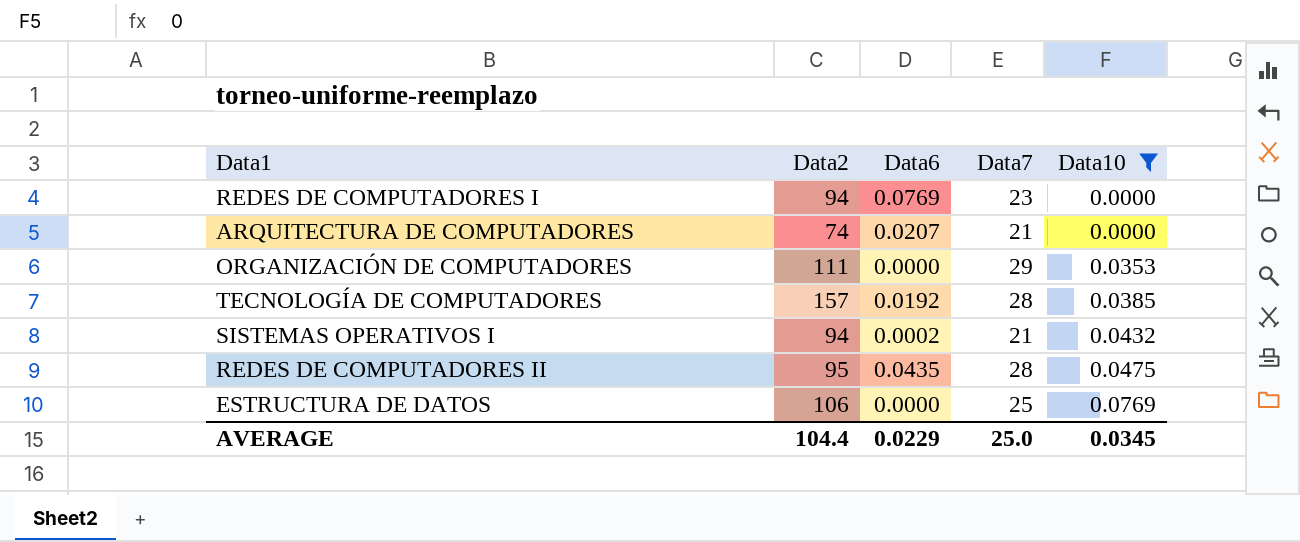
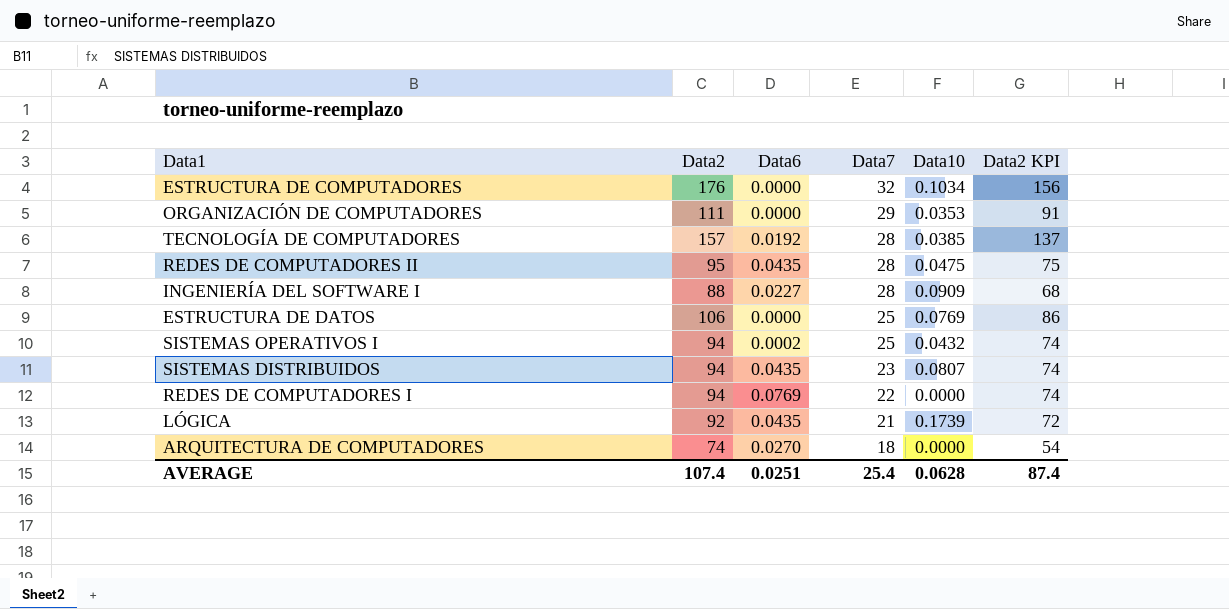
filter: Data10 <= 0.0769 -> none
row order: Data10 ascending -> Data7 descending
column Data2 KPI | formula: none -> [Data2] - 20
SISTEMAS OPERATIVOS I | Data7: 21 -> 25
REDES DE COMPUTADORES I | Data7: 23 -> 22
ARQUITECTURA DE COMPUTADORES | Data6: 0.0207 -> 0.0270
ARQUITECTURA DE COMPUTADORES | Data7: 21 -> 18
AVERAGE | Data2: 104.4 -> 107.4
AVERAGE | Data6: 0.0229 -> 0.0251
AVERAGE | Data7: 25.0 -> 25.4
AVERAGE | Data10: 0.0345 -> 0.0628

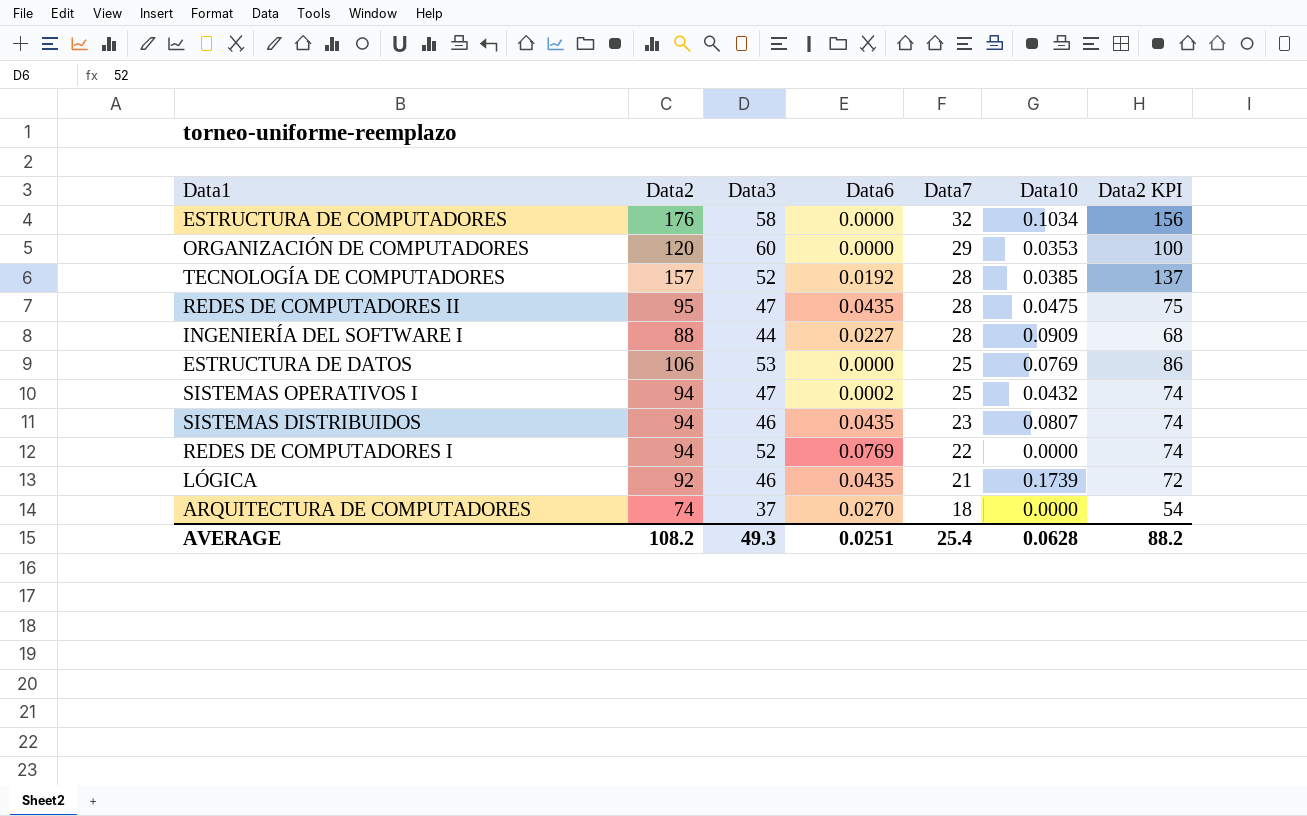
column Data3 | position: none -> 3
ORGANIZACIÓN DE COMPUTADORES | Data2: 111 -> 120
ORGANIZACIÓN DE COMPUTADORES | Data2 KPI: 91 -> 100
AVERAGE | Data2: 107.4 -> 108.2
AVERAGE | Data2 KPI: 87.4 -> 88.2

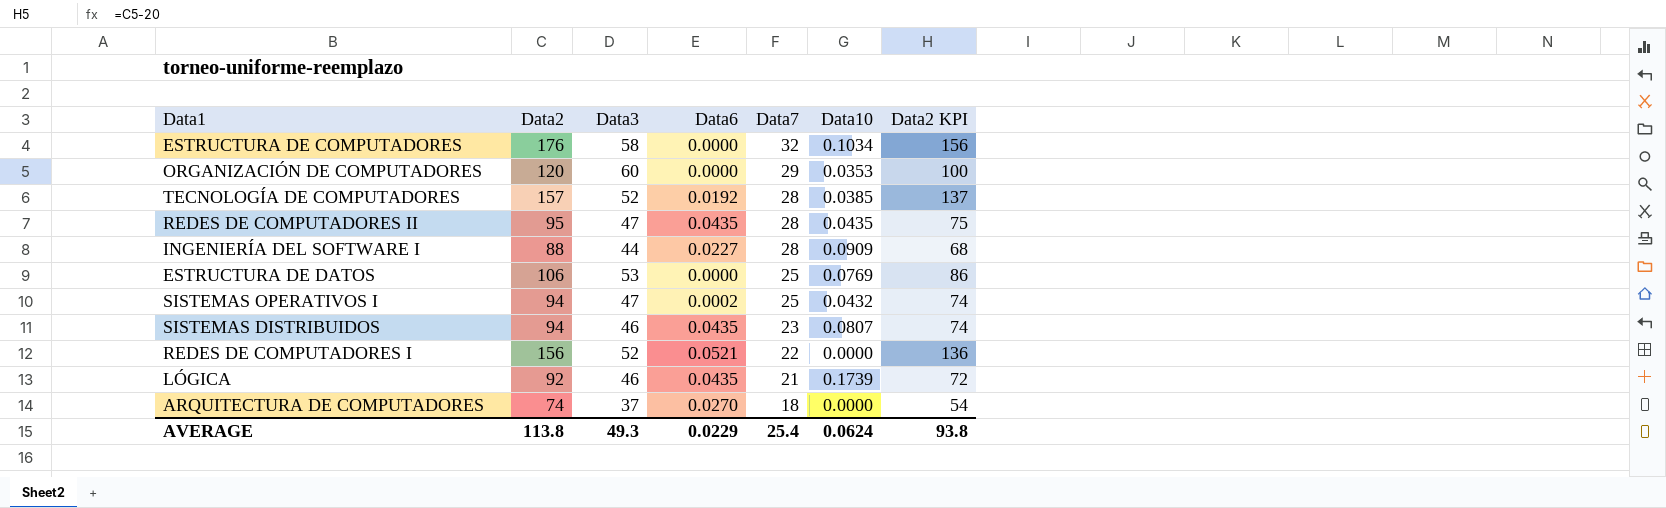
REDES DE COMPUTADORES II | Data10: 0.0475 -> 0.0435
REDES DE COMPUTADORES I | Data2: 94 -> 156
REDES DE COMPUTADORES I | Data6: 0.0769 -> 0.0521
REDES DE COMPUTADORES I | Data2 KPI: 74 -> 136
AVERAGE | Data2: 108.2 -> 113.8
AVERAGE | Data6: 0.0251 -> 0.0229
AVERAGE | Data10: 0.0628 -> 0.0624
AVERAGE | Data2 KPI: 88.2 -> 93.8

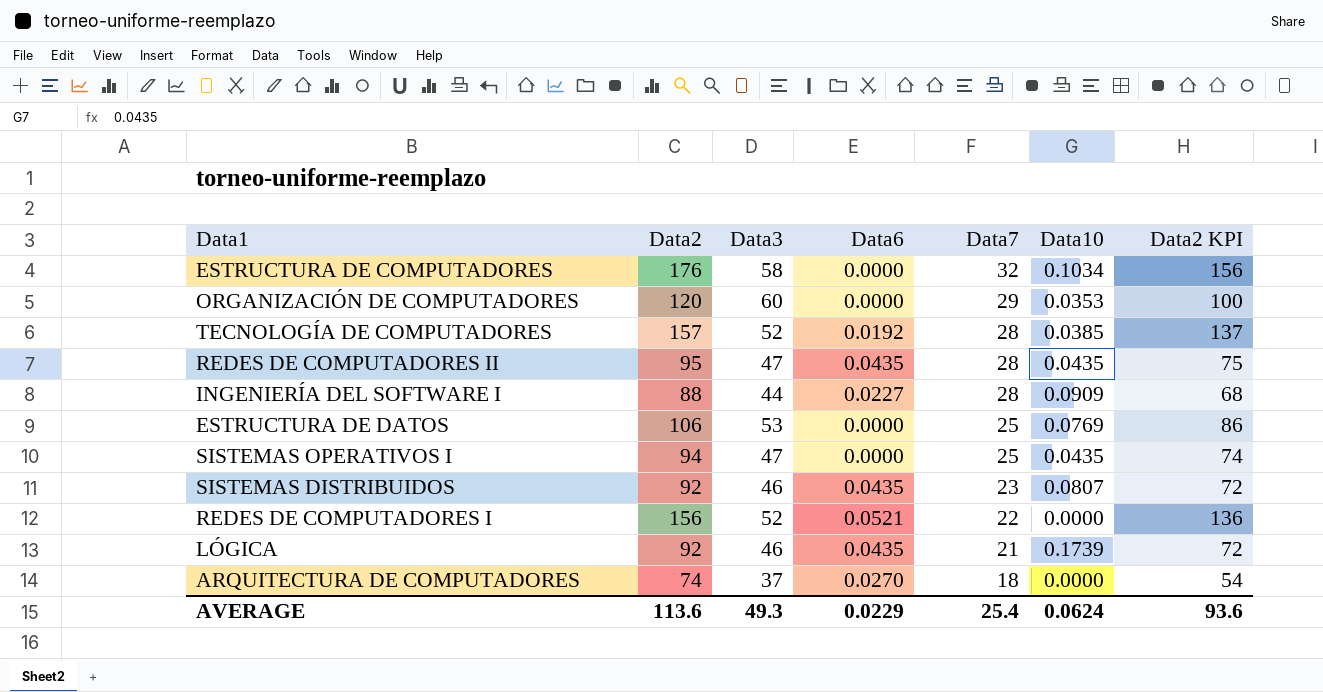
SISTEMAS OPERATIVOS I | Data6: 0.0002 -> 0.0000
SISTEMAS OPERATIVOS I | Data10: 0.0432 -> 0.0435
SISTEMAS DISTRIBUIDOS | Data2: 94 -> 92
SISTEMAS DISTRIBUIDOS | Data2 KPI: 74 -> 72
AVERAGE | Data2: 113.8 -> 113.6
AVERAGE | Data2 KPI: 93.8 -> 93.6

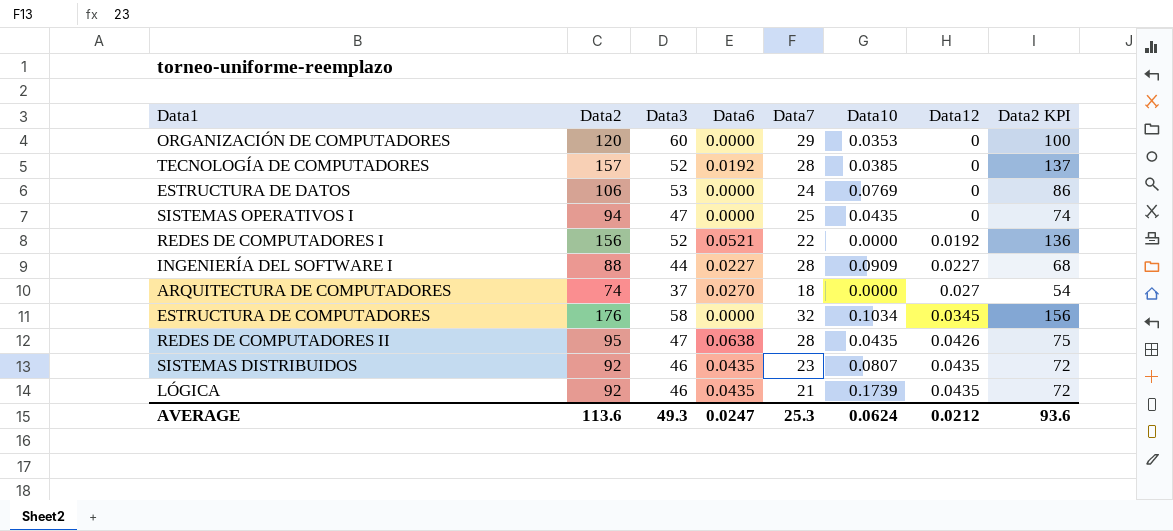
row order: Data7 descending -> Data12 ascending
column Data12 | position: none -> 7
ESTRUCTURA DE DATOS | Data7: 25 -> 24
REDES DE COMPUTADORES II | Data6: 0.0435 -> 0.0638
AVERAGE | Data6: 0.0229 -> 0.0247
AVERAGE | Data7: 25.4 -> 25.3

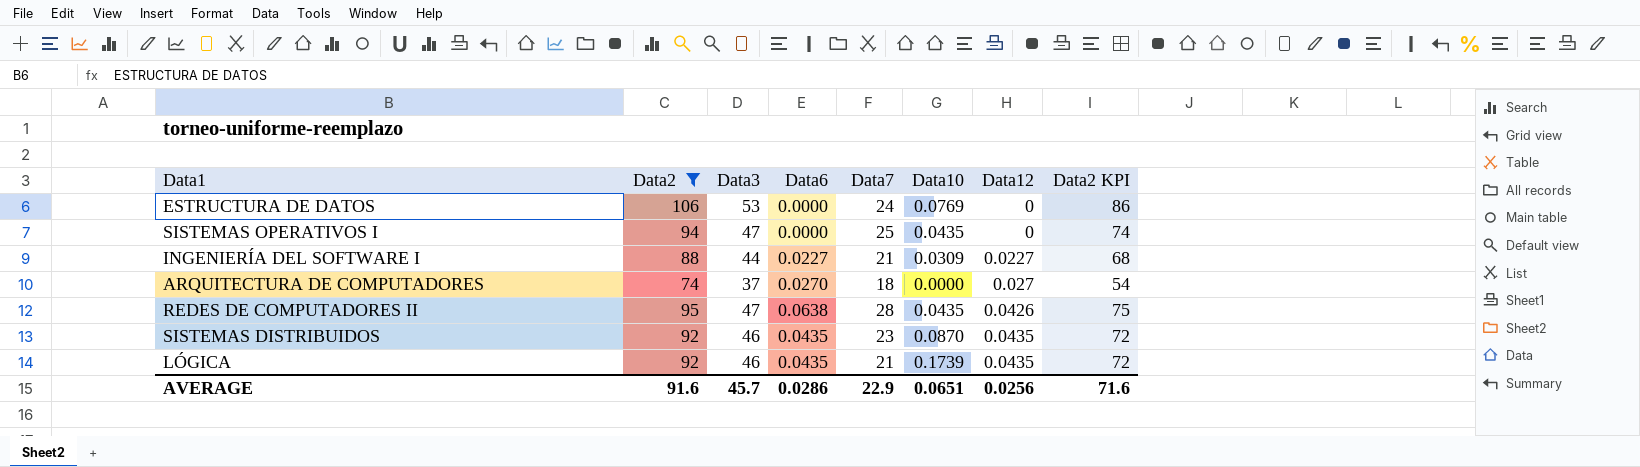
filter: none -> Data2 <= 106
INGENIERÍA DEL SOFTWARE I | Data7: 28 -> 21
INGENIERÍA DEL SOFTWARE I | Data10: 0.0909 -> 0.0309
SISTEMAS DISTRIBUIDOS | Data10: 0.0807 -> 0.0870
AVERAGE | Data2: 113.6 -> 91.6
AVERAGE | Data3: 49.3 -> 45.7
AVERAGE | Data6: 0.0247 -> 0.0286
AVERAGE | Data7: 25.3 -> 22.9
AVERAGE | Data10: 0.0624 -> 0.0651
AVERAGE | Data12: 0.0212 -> 0.0256
AVERAGE | Data2 KPI: 93.6 -> 71.6

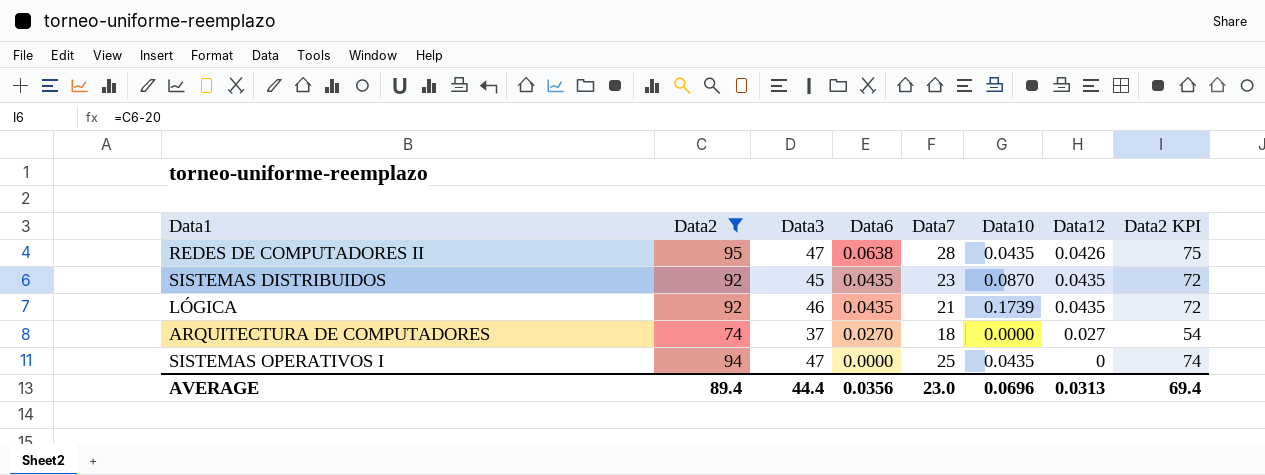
row order: Data12 ascending -> Data6 descending
row ESTRUCTURA DE DATOS: 106 | 53 | 0.0000 | 24 | 0.0769 | 0 | 86 -> none
row INGENIERÍA DEL SOFTWARE I: 88 | 44 | 0.0227 | 21 | 0.0309 | 0.0227 | 68 -> none
SISTEMAS DISTRIBUIDOS | Data3: 46 -> 45
AVERAGE | Data2: 91.6 -> 89.4
AVERAGE | Data3: 45.7 -> 44.4
AVERAGE | Data6: 0.0286 -> 0.0356
AVERAGE | Data7: 22.9 -> 23.0
AVERAGE | Data10: 0.0651 -> 0.0696
AVERAGE | Data12: 0.0256 -> 0.0313
AVERAGE | Data2 KPI: 71.6 -> 69.4

